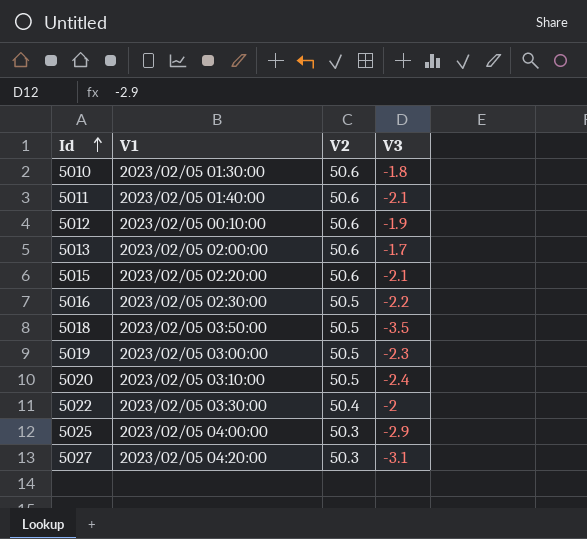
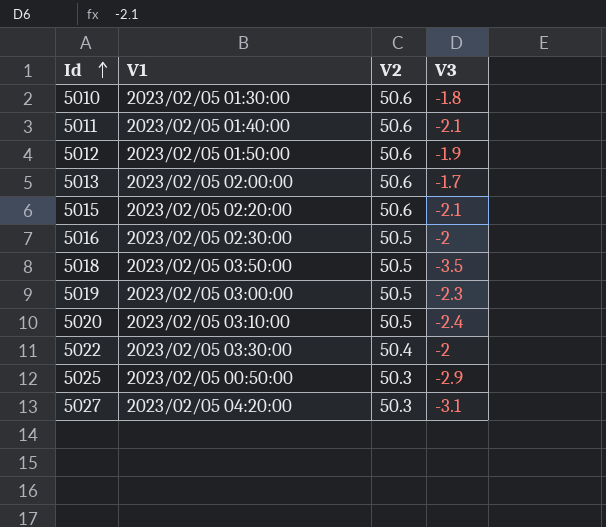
5012 | V1: 2023/02/05 00:10:00 -> 2023/02/05 01:50:00
5016 | V3: -2.2 -> -2
5025 | V1: 2023/02/05 04:00:00 -> 2023/02/05 00:50:00

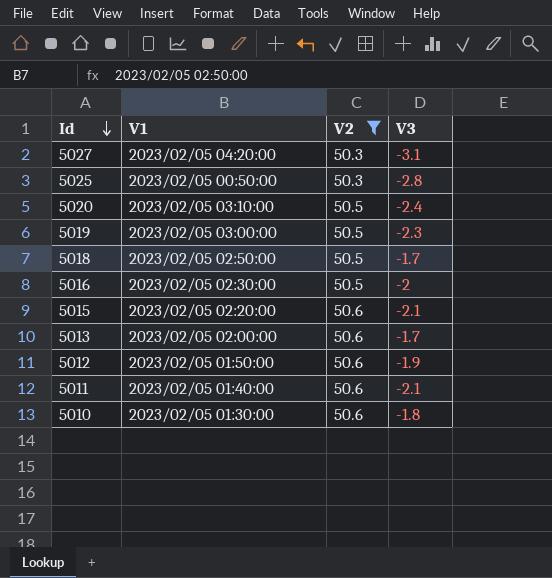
filter: none -> V2 != 50.4
row order: Id ascending -> Id descending
5025 | V3: -2.9 -> -2.8
5018 | V1: 2023/02/05 03:50:00 -> 2023/02/05 02:50:00
5018 | V3: -3.5 -> -1.7

